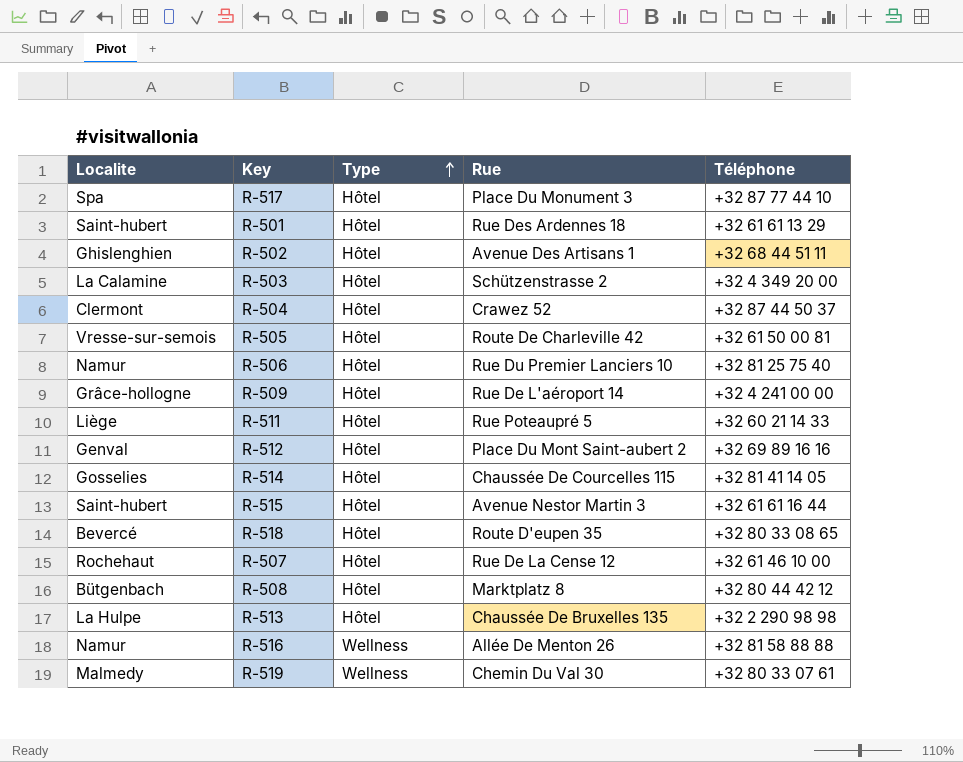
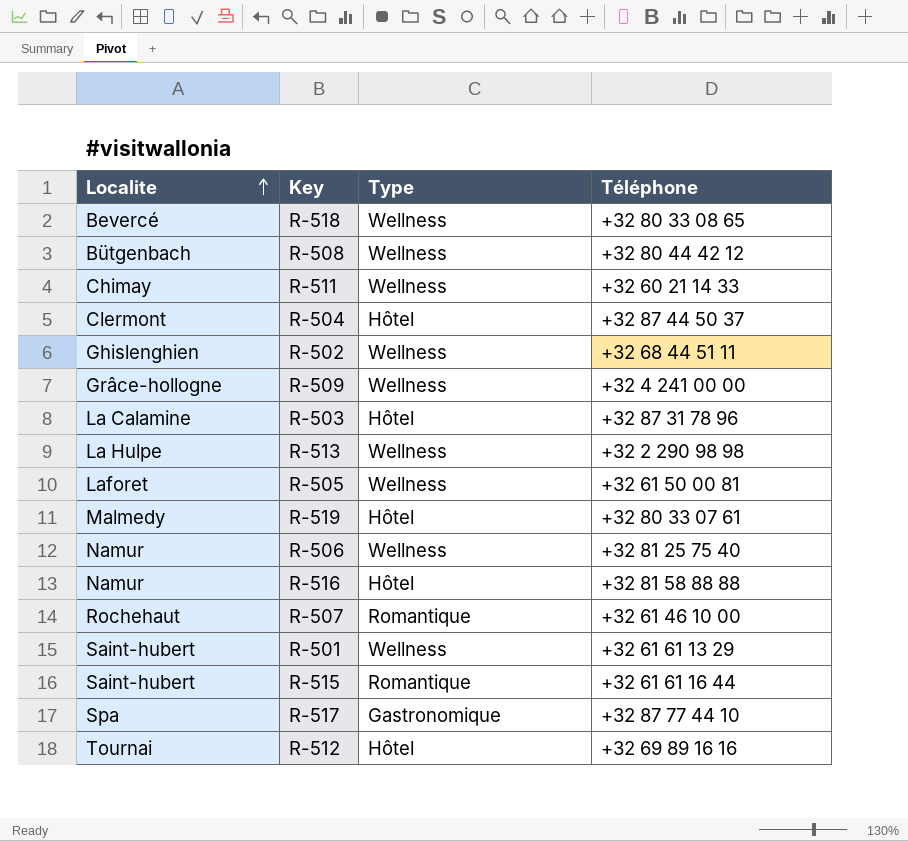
row order: Type ascending -> Localite ascending
column Rue | position: 4 -> none
row R-514: Gosselies | Hôtel | Chaussée De Courcelles 115 | +32 81 41 14 05 -> none
R-518 | Type: Hôtel -> Wellness
R-508 | Type: Hôtel -> Wellness
R-511 | Localite: Liège -> Chimay
R-511 | Type: Hôtel -> Wellness
R-502 | Type: Hôtel -> Wellness
R-509 | Type: Hôtel -> Wellness
R-503 | Téléphone: +32 4 349 20 00 -> +32 87 31 78 96
R-513 | Type: Hôtel -> Wellness
R-505 | Localite: Vresse-sur-semois -> Laforet
R-505 | Type: Hôtel -> Wellness
R-519 | Type: Wellness -> Hôtel
R-506 | Type: Hôtel -> Wellness
R-516 | Type: Wellness -> Hôtel
R-507 | Type: Hôtel -> Romantique
R-501 | Type: Hôtel -> Wellness
R-515 | Type: Hôtel -> Romantique
R-517 | Type: Hôtel -> Gastronomique
R-512 | Localite: Genval -> Tournai

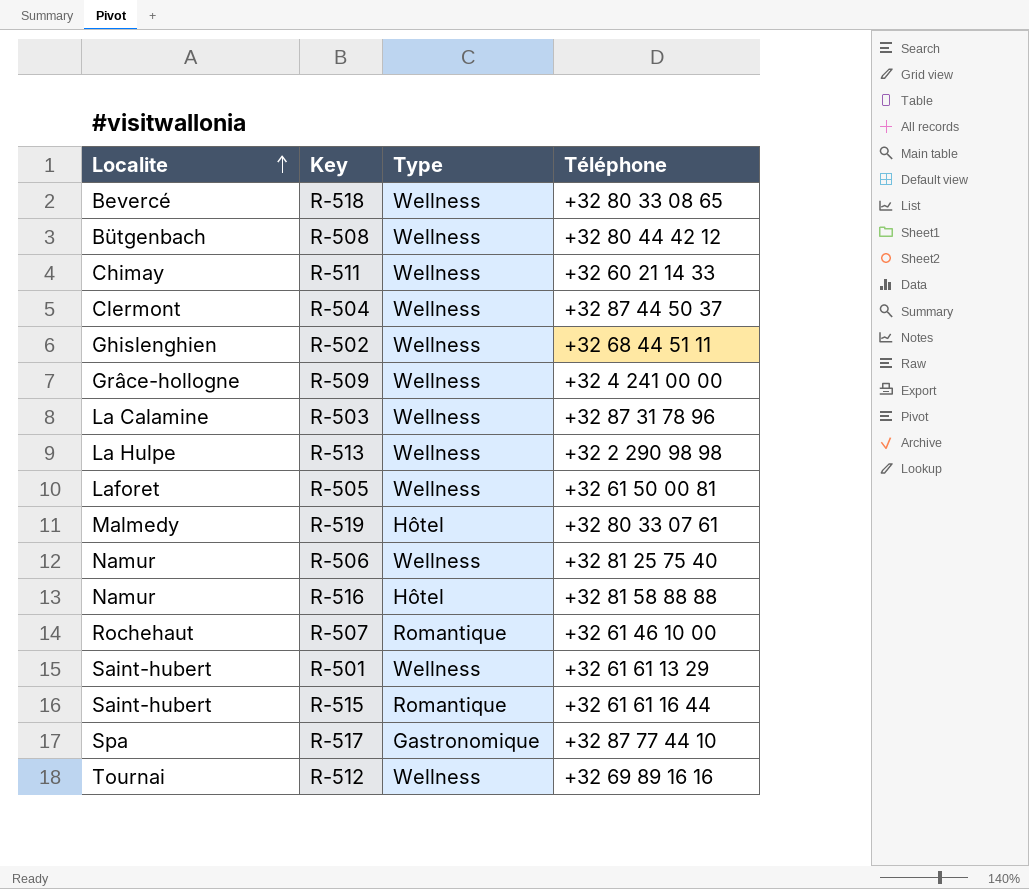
R-504 | Type: Hôtel -> Wellness
R-503 | Type: Hôtel -> Wellness
R-512 | Type: Hôtel -> Wellness

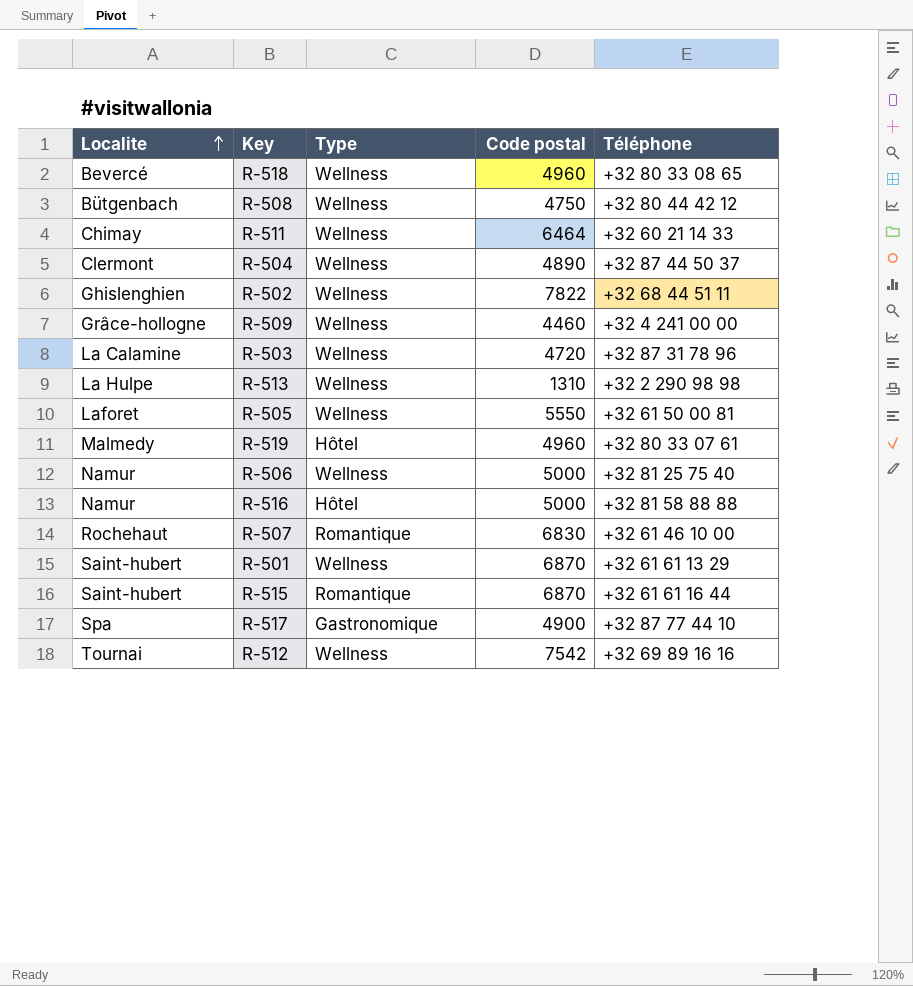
column Code postal | position: none -> 4

